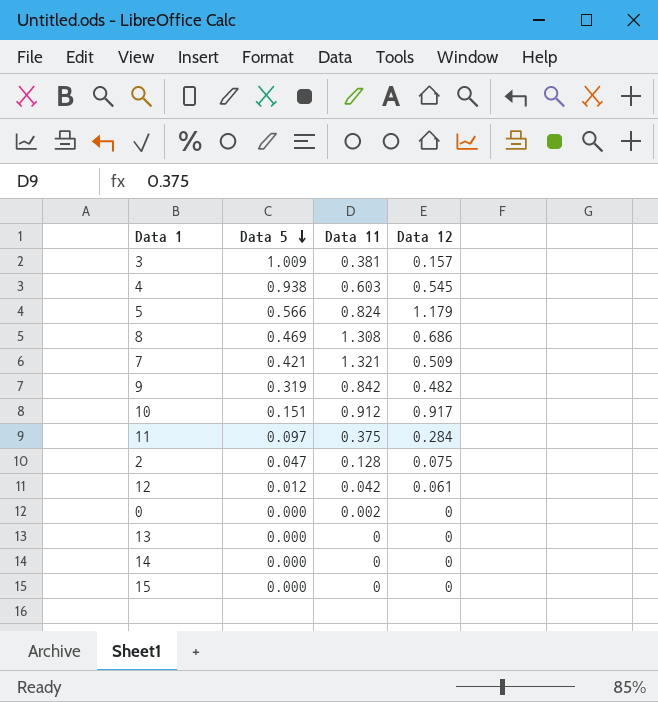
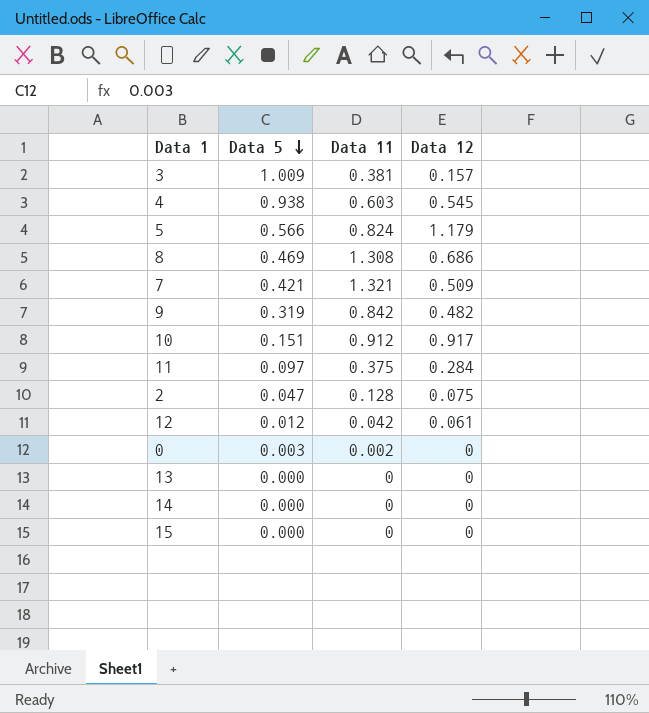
0 | Data 5: 0.000 -> 0.003

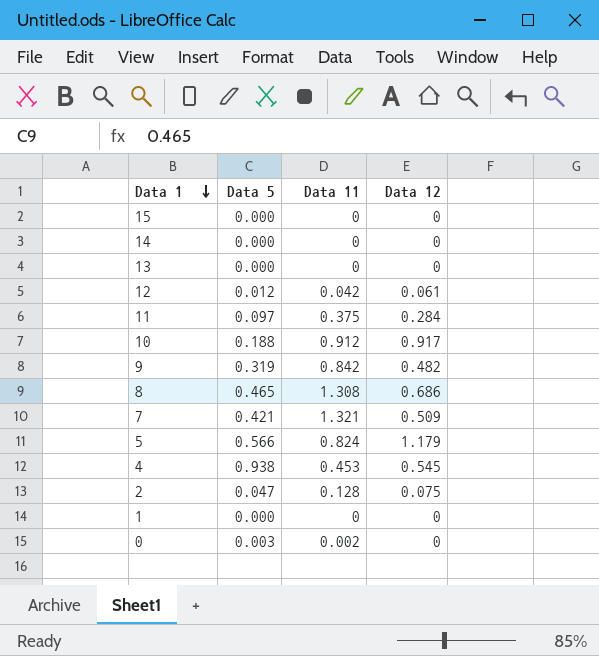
row order: Data 5 descending -> Data 1 descending
row 3: 1.009 | 0.381 | 0.157 -> none
10 | Data 5: 0.151 -> 0.188
8 | Data 5: 0.469 -> 0.465
4 | Data 11: 0.603 -> 0.453
row 1: none -> 0.000 | 0 | 0

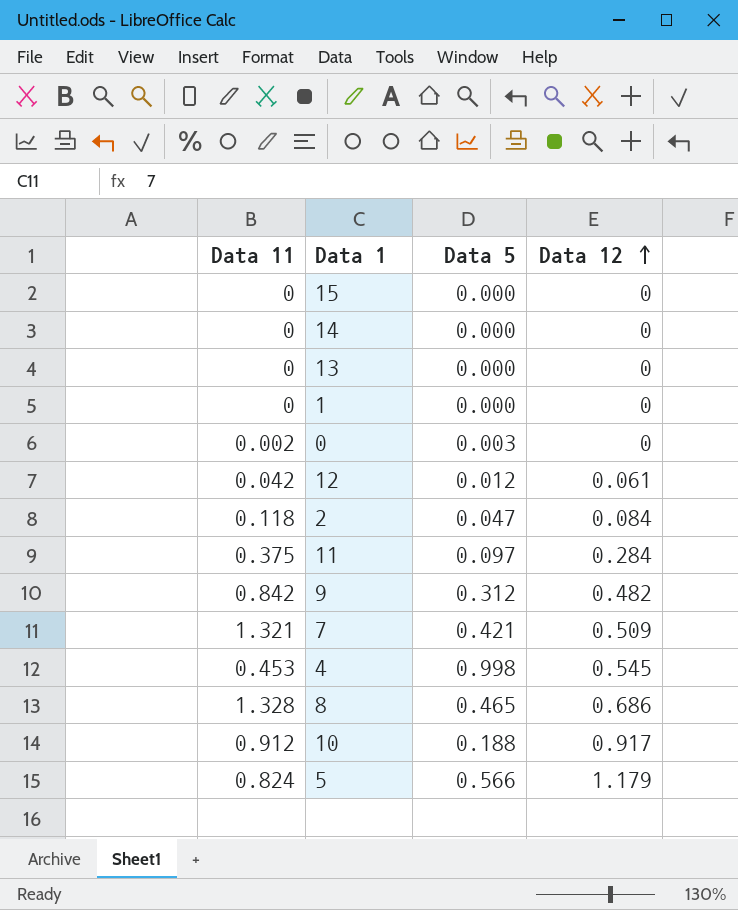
row order: Data 1 descending -> Data 12 ascending
column Data 11 | position: 3 -> 1
2 | Data 11: 0.128 -> 0.118
2 | Data 12: 0.075 -> 0.084
9 | Data 5: 0.319 -> 0.312
4 | Data 5: 0.938 -> 0.998
8 | Data 11: 1.308 -> 1.328

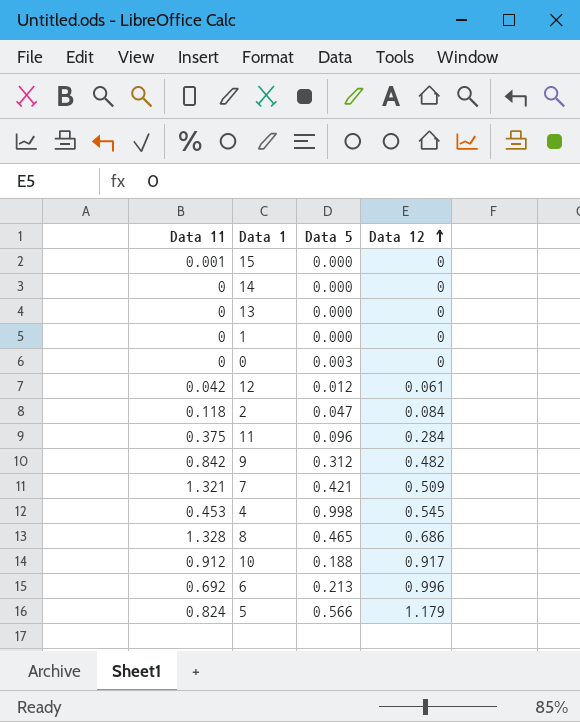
15 | Data 11: 0 -> 0.001
0 | Data 11: 0.002 -> 0
11 | Data 5: 0.097 -> 0.096
row 6: none -> 0.692 | 0.213 | 0.996

